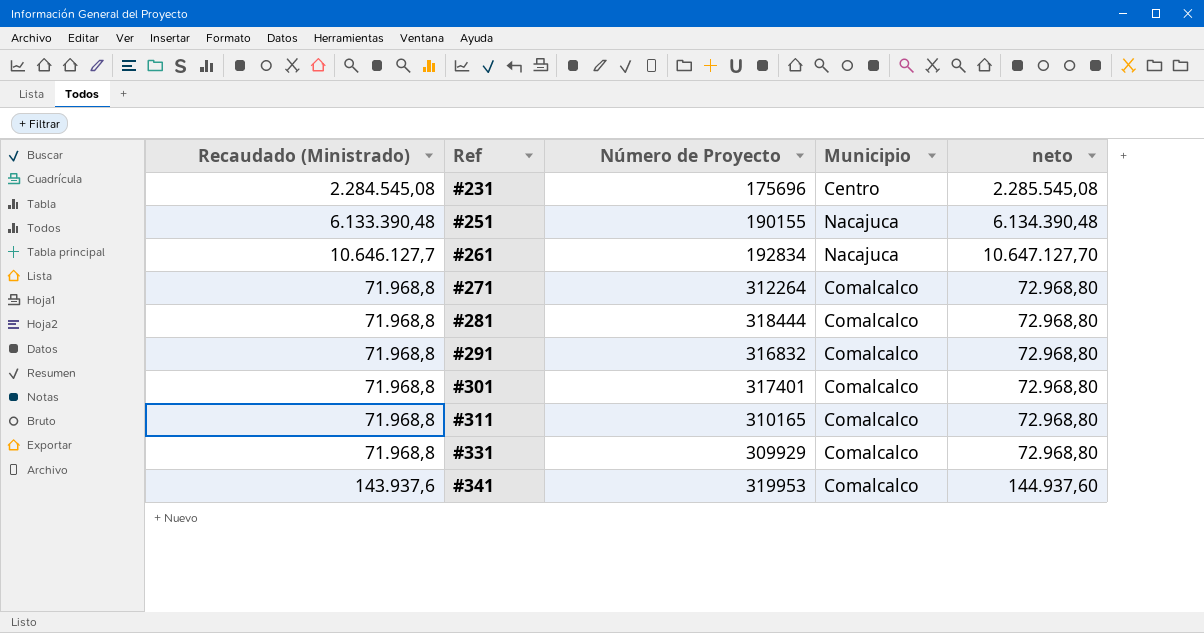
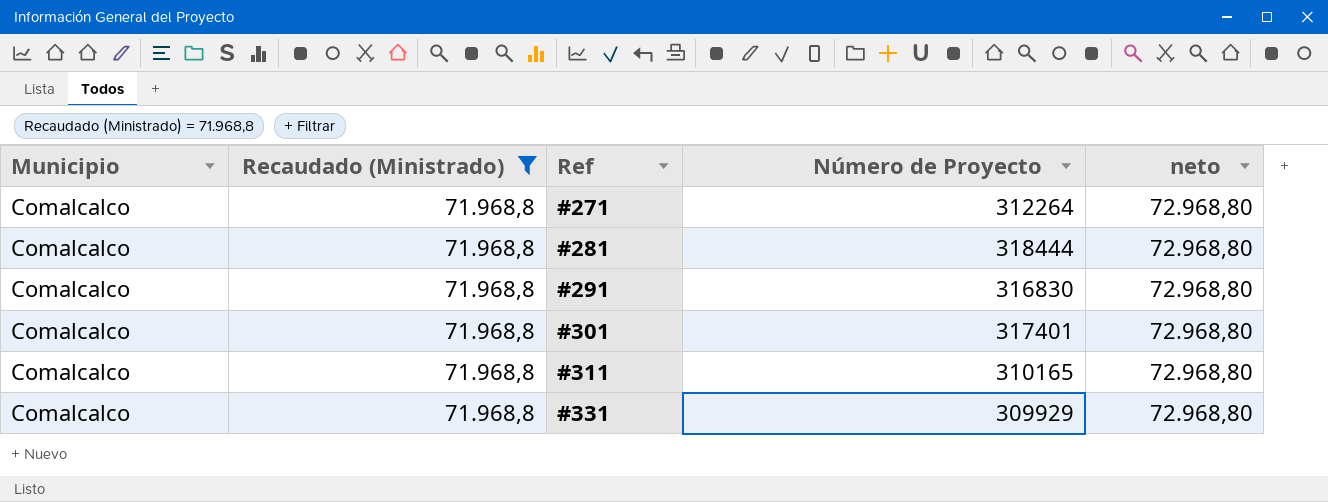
filter: none -> Recaudado (Ministrado) = 71.968,8
column Municipio | position: 4 -> 1
#291 | Número de Proyecto: 316832 -> 316830

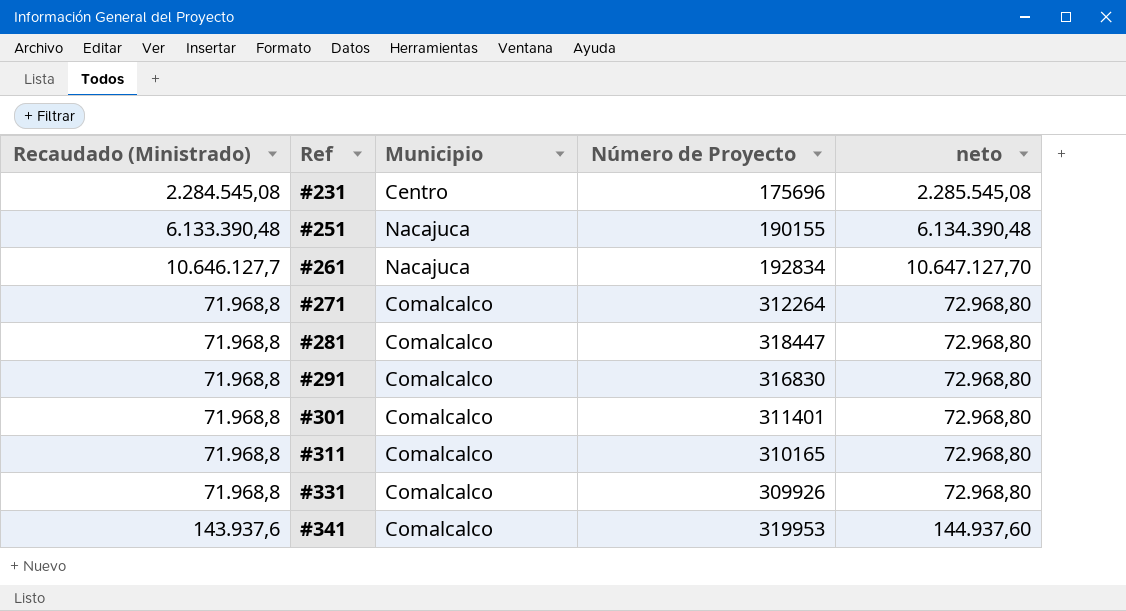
filter: Recaudado (Ministrado) = 71.968,8 -> none
column Municipio | position: 1 -> 3
#281 | Número de Proyecto: 318444 -> 318447
#301 | Número de Proyecto: 317401 -> 311401
#331 | Número de Proyecto: 309929 -> 309926

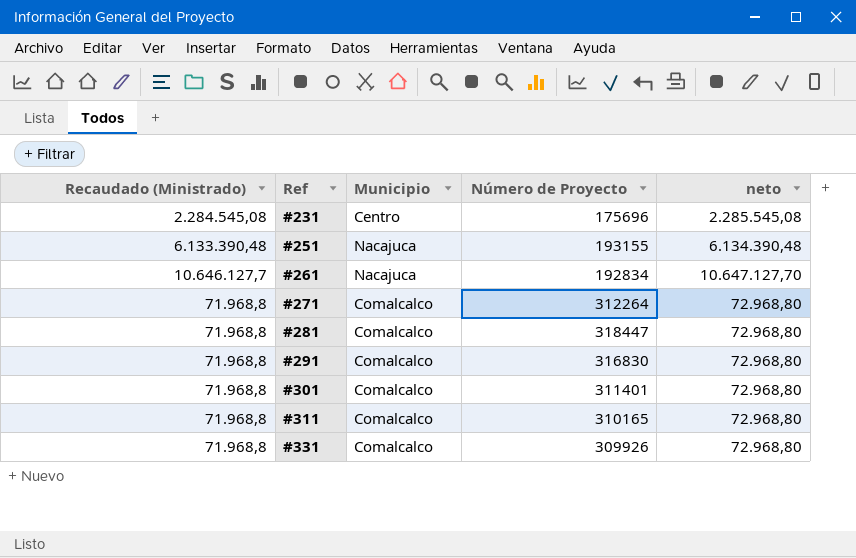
row #341: 143.937,6 | Comalcalco | 319953 | 144.937,60 -> none
#251 | Número de Proyecto: 190155 -> 193155

